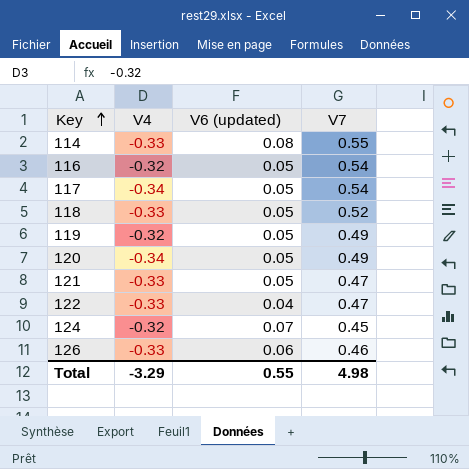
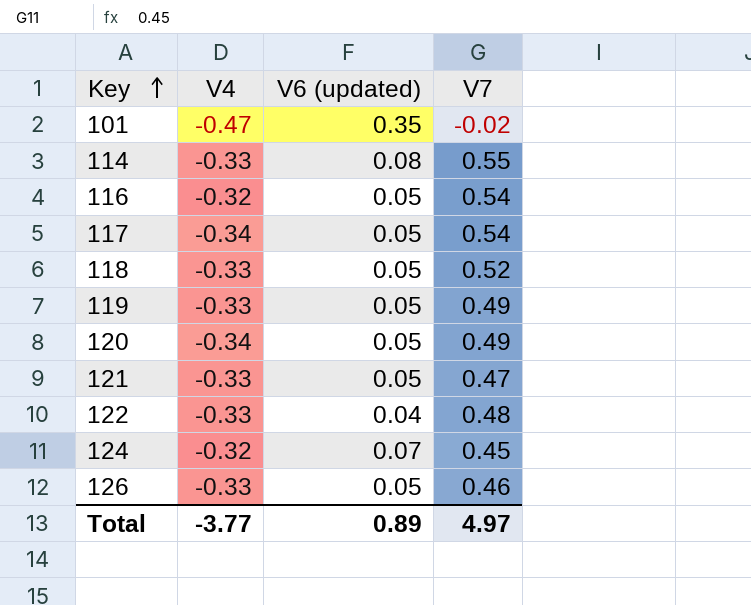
row 101: none -> -0.47 | 0.35 | -0.02
119 | V4: -0.32 -> -0.33
122 | V7: 0.47 -> 0.48
126 | V6 (updated): 0.06 -> 0.05
Total | V4: -3.29 -> -3.77
Total | V6 (updated): 0.55 -> 0.89
Total | V7: 4.98 -> 4.97

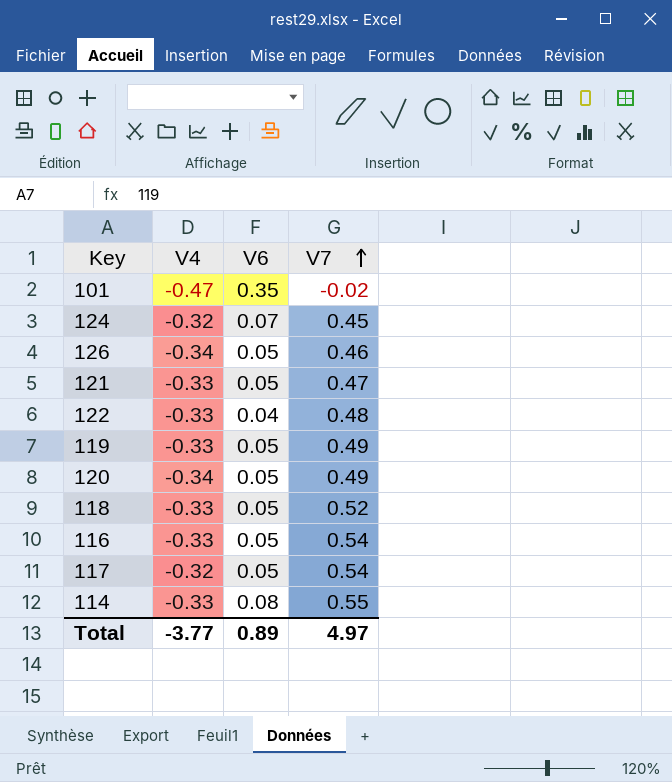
row order: Key ascending -> V7 ascending
column name: V6 (updated) -> V6
126 | V4: -0.33 -> -0.34
116 | V4: -0.32 -> -0.33
117 | V4: -0.34 -> -0.32

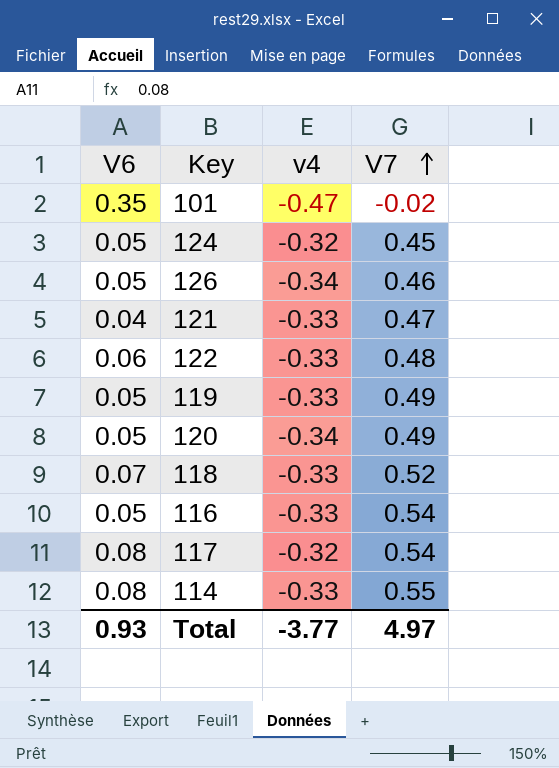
column V6 | position: 3 -> 1
column name: V4 -> v4
124 | V6: 0.07 -> 0.05
121 | V6: 0.05 -> 0.04
122 | V6: 0.04 -> 0.06
118 | V6: 0.05 -> 0.07
117 | V6: 0.05 -> 0.08
Total | V6: 0.89 -> 0.93

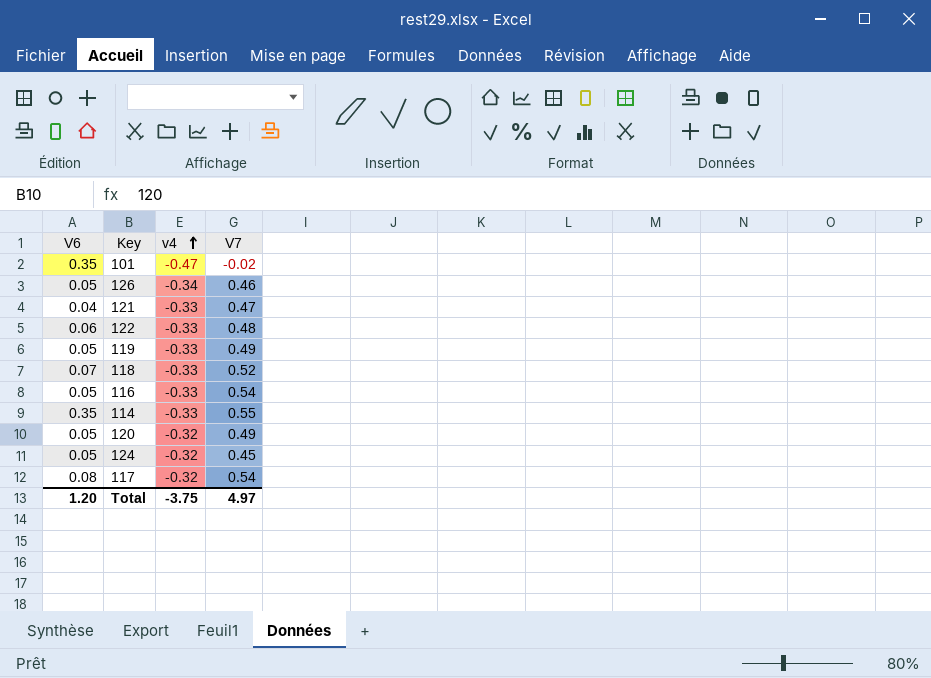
row order: V7 ascending -> v4 ascending
114 | V6: 0.08 -> 0.35
120 | v4: -0.34 -> -0.32
Total | V6: 0.93 -> 1.20
Total | v4: -3.77 -> -3.75

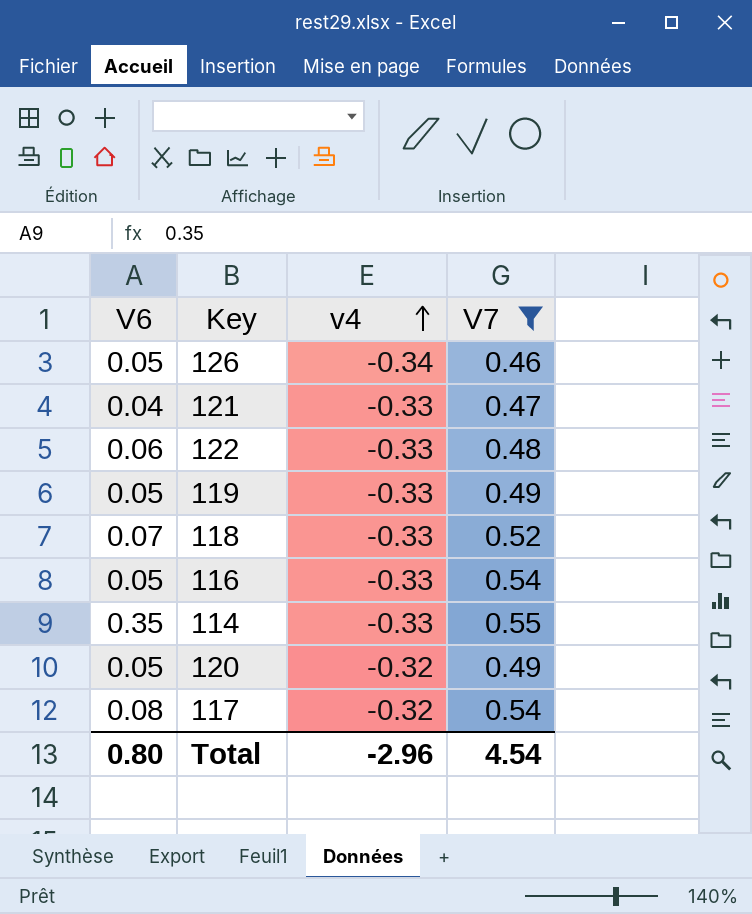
filter: none -> V7 >= 0.46
Total | V6: 1.20 -> 0.80
Total | v4: -3.75 -> -2.96
Total | V7: 4.97 -> 4.54

